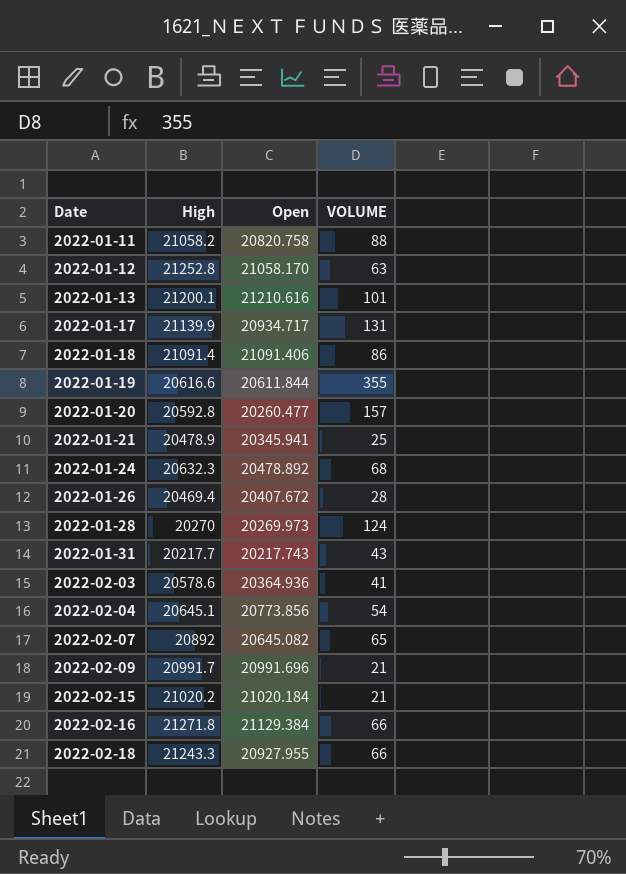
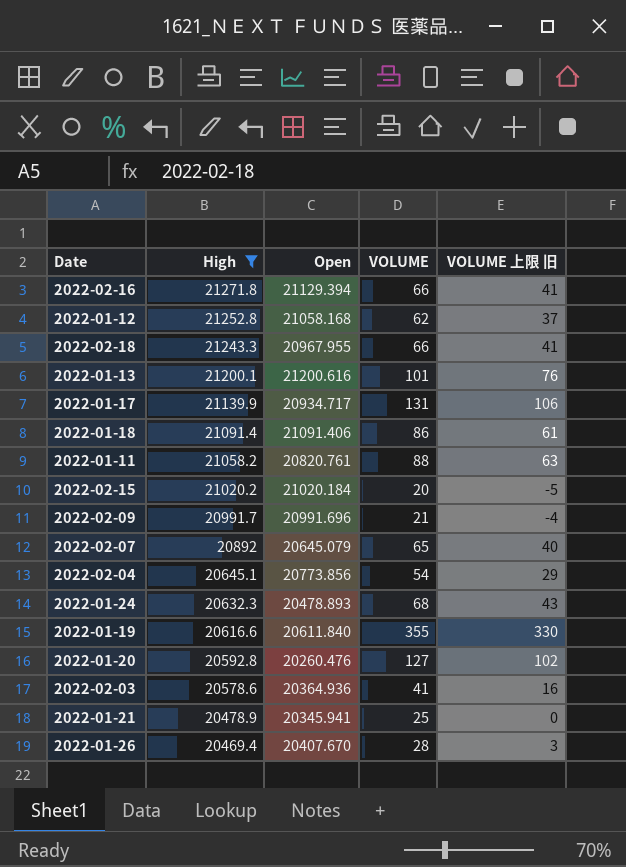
filter: none -> High >= 20469.4
row order: Date ascending -> High descending
column VOLUME 上限 旧 | formula: none -> [VOLUME] - 25
2022-02-16 | Open: 21129.384 -> 21129.394
2022-01-12 | Open: 21058.170 -> 21058.168
2022-01-12 | VOLUME: 63 -> 62
2022-02-18 | Open: 20927.955 -> 20967.955
2022-01-13 | Open: 21210.616 -> 21200.616
2022-01-11 | Open: 20820.758 -> 20820.761
2022-02-15 | VOLUME: 21 -> 20
2022-02-07 | Open: 20645.082 -> 20645.079
2022-01-24 | Open: 20478.892 -> 20478.893
2022-01-19 | Open: 20611.844 -> 20611.840
2022-01-20 | Open: 20260.477 -> 20260.476
2022-01-20 | VOLUME: 157 -> 127
2022-01-26 | Open: 20407.672 -> 20407.670

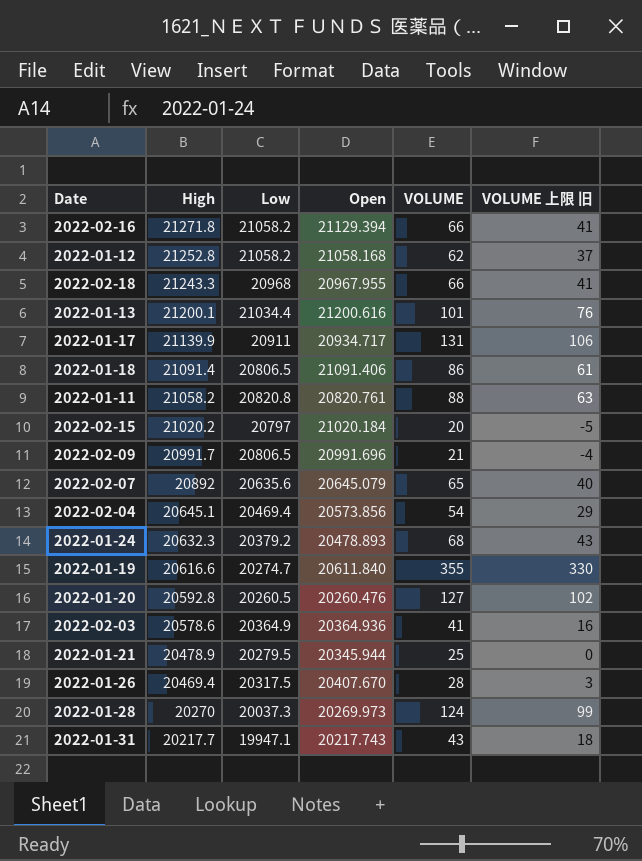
filter: High >= 20469.4 -> none
column Low | position: none -> 3
2022-02-04 | Open: 20773.856 -> 20573.856
2022-01-21 | Open: 20345.941 -> 20345.944

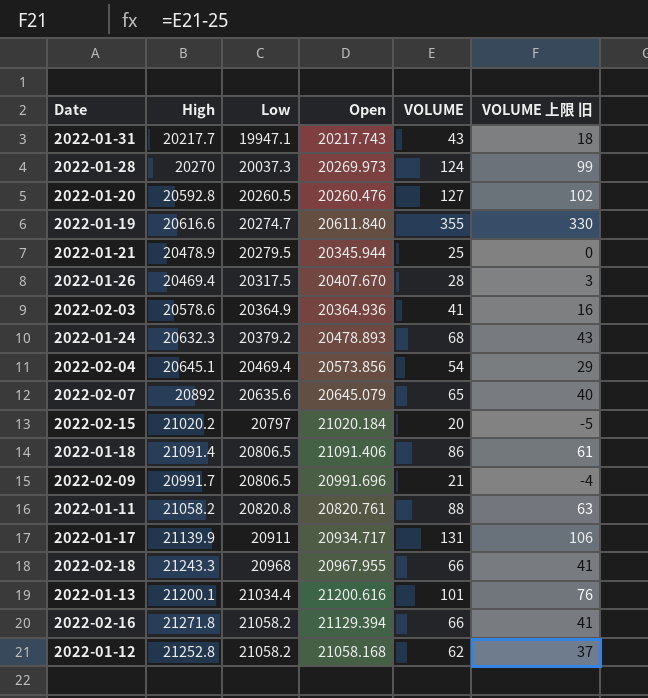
row order: High descending -> Low ascending

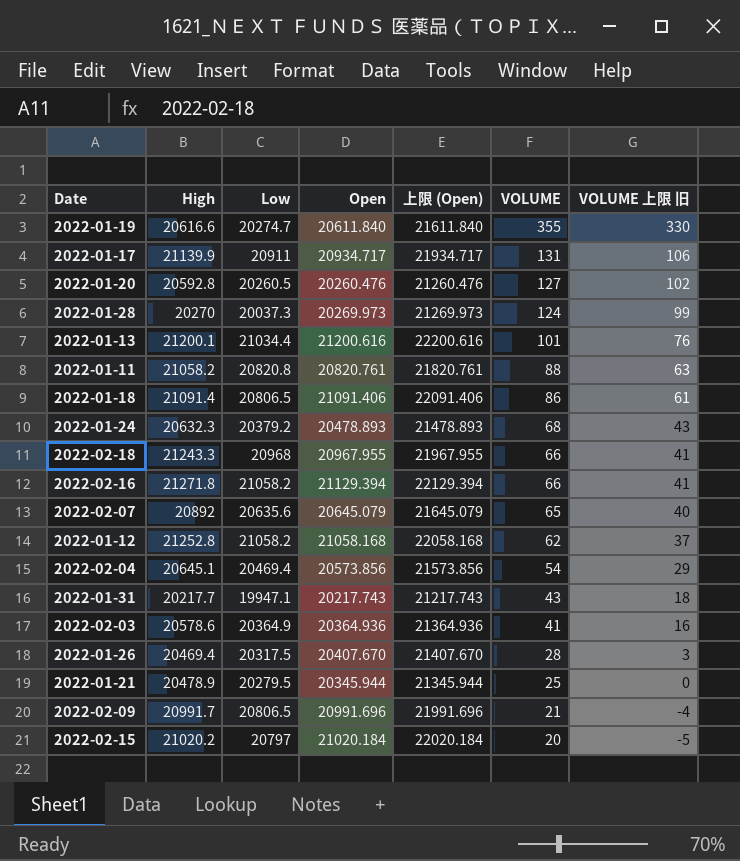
row order: Low ascending -> VOLUME descending
column 上限 (Open) | formula: none -> [Open] + 1000

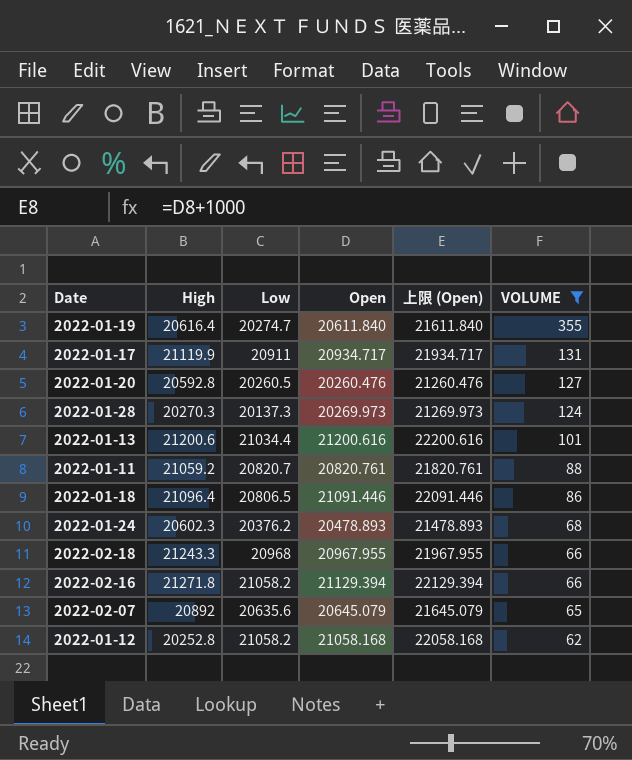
filter: none -> VOLUME >= 62
column VOLUME 上限 旧 | formula: [VOLUME] - 25 -> none
2022-01-19 | High: 20616.6 -> 20616.4
2022-01-17 | High: 21139.9 -> 21119.9
2022-01-28 | High: 20270 -> 20270.3
2022-01-28 | Low: 20037.3 -> 20137.3
2022-01-13 | High: 21200.1 -> 21200.6
2022-01-11 | High: 21058.2 -> 21059.2
2022-01-11 | Low: 20820.8 -> 20820.7
2022-01-18 | High: 21091.4 -> 21096.4
2022-01-18 | Open: 21091.406 -> 21091.446
2022-01-18 | 上限 (Open): 22091.406 -> 22091.446
2022-01-24 | High: 20632.3 -> 20602.3
2022-01-24 | Low: 20379.2 -> 20376.2
2022-01-12 | High: 21252.8 -> 20252.8

